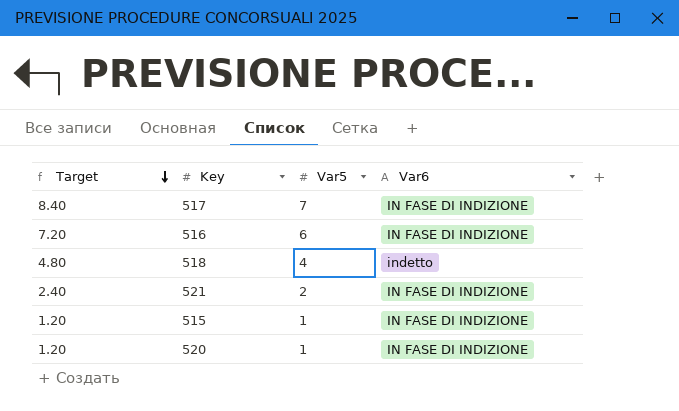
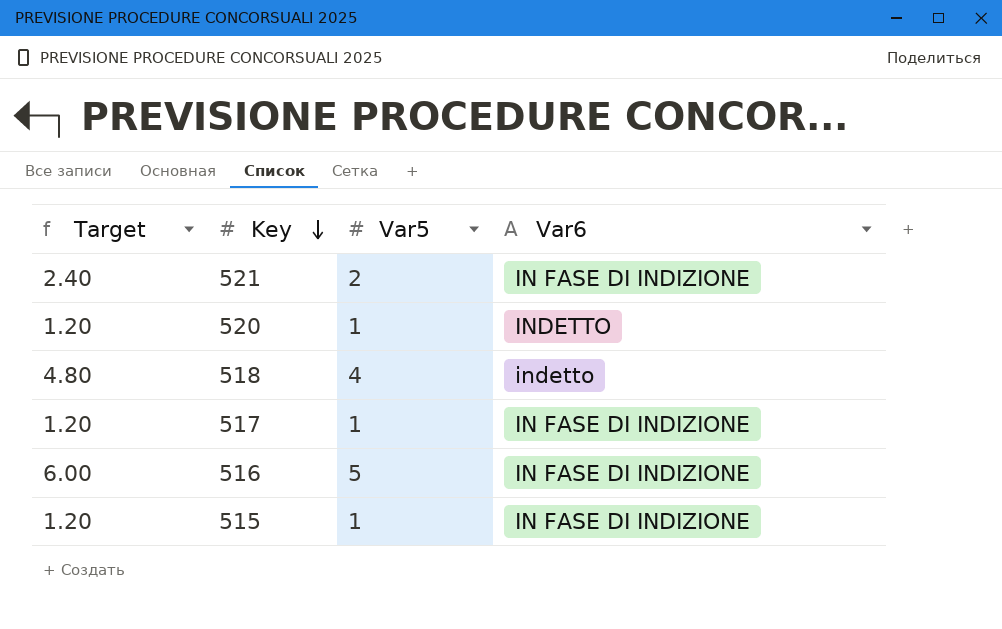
row order: Target descending -> Key descending
520 | Var6: IN FASE DI INDIZIONE -> INDETTO
517 | Target: 8.40 -> 1.20
517 | Var5: 7 -> 1
516 | Target: 7.20 -> 6.00
516 | Var5: 6 -> 5

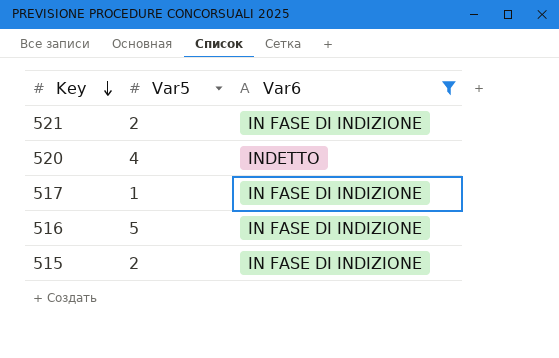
filter: none -> Var6 != indetto
column Target | formula: [Var5] * 1.2 -> none
520 | Var5: 1 -> 4
515 | Var5: 1 -> 2

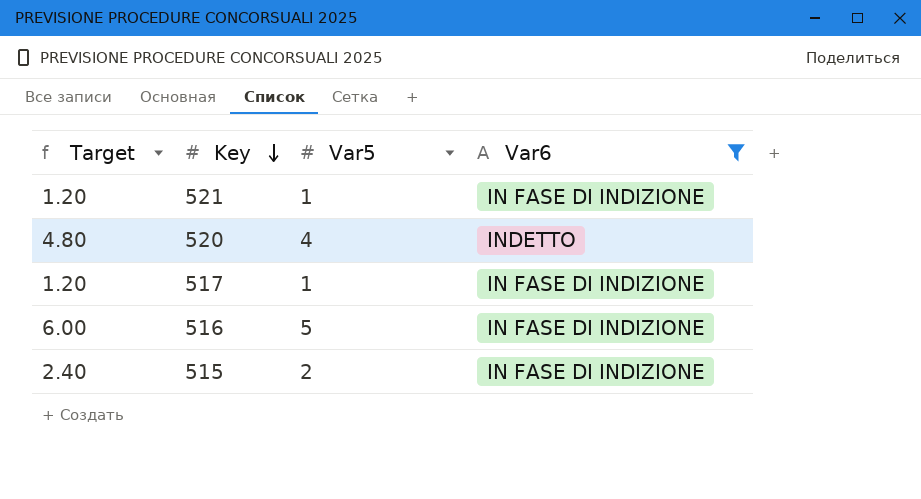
column Target | formula: none -> [Var5] * 1.2
521 | Var5: 2 -> 1

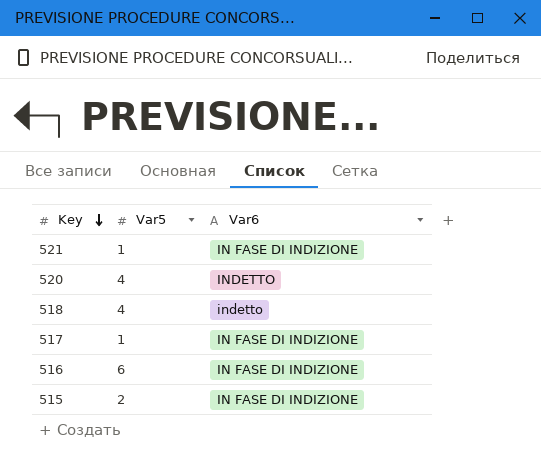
filter: Var6 != indetto -> none
column Target | formula: [Var5] * 1.2 -> none
516 | Var5: 5 -> 6

